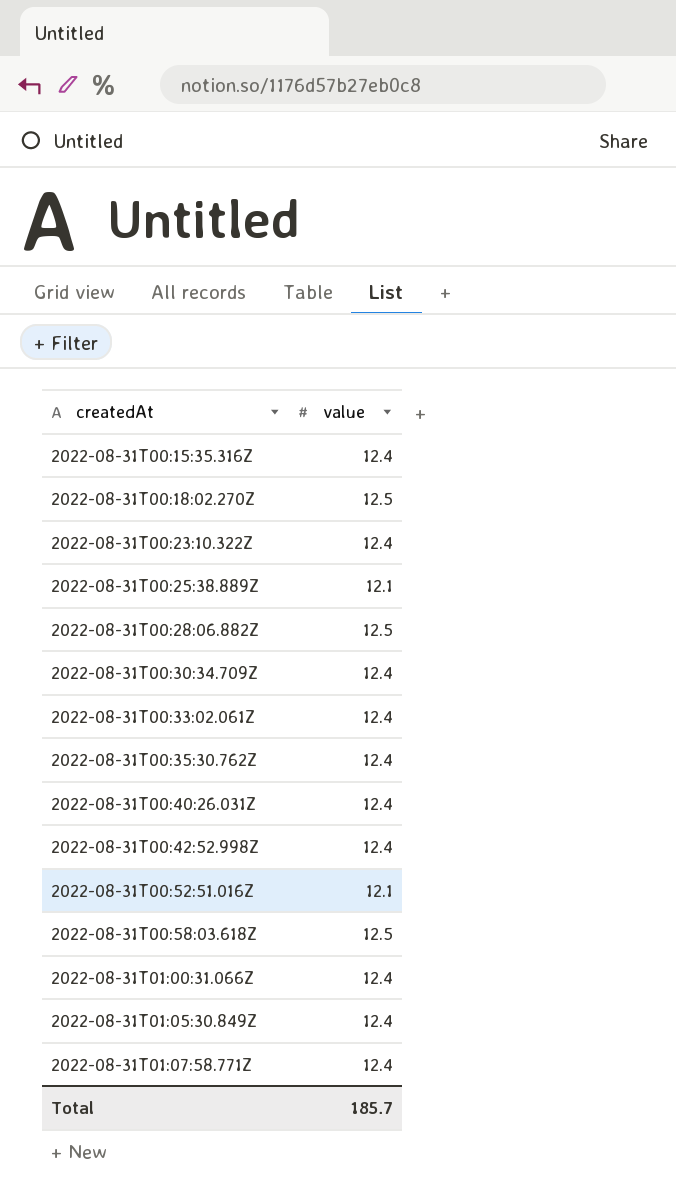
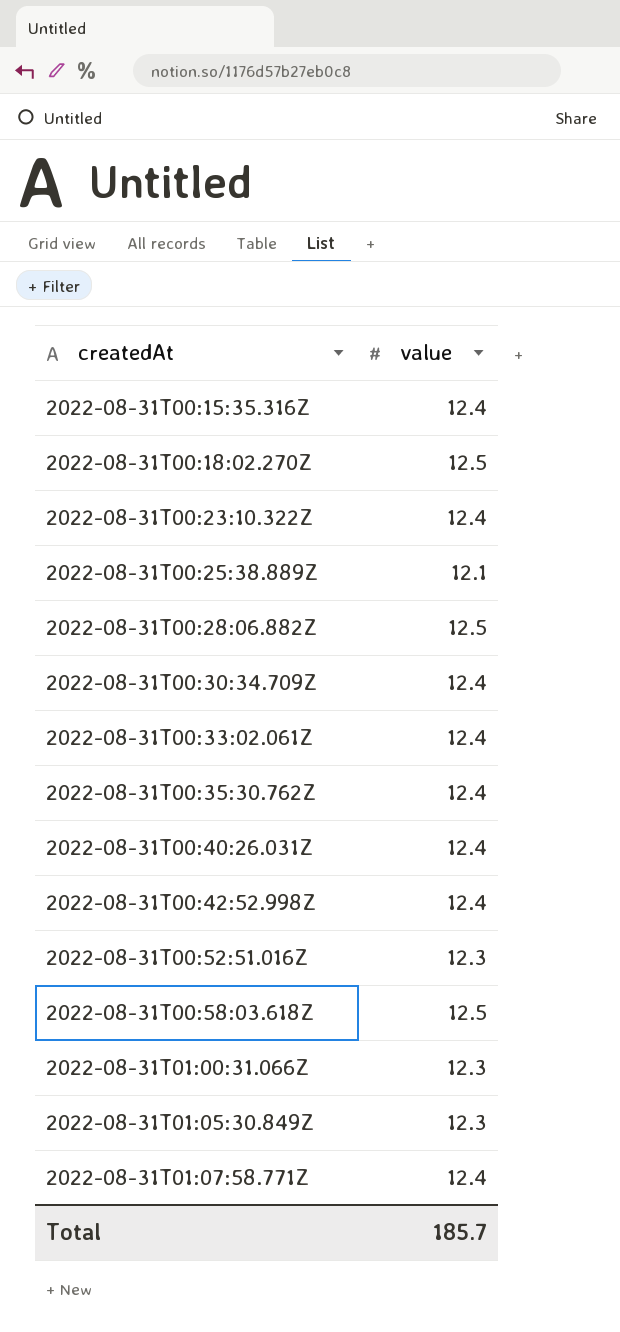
2022-08-31T00:52:51.016Z | value: 12.1 -> 12.3
2022-08-31T01:00:31.066Z | value: 12.4 -> 12.3
2022-08-31T01:05:30.849Z | value: 12.4 -> 12.3

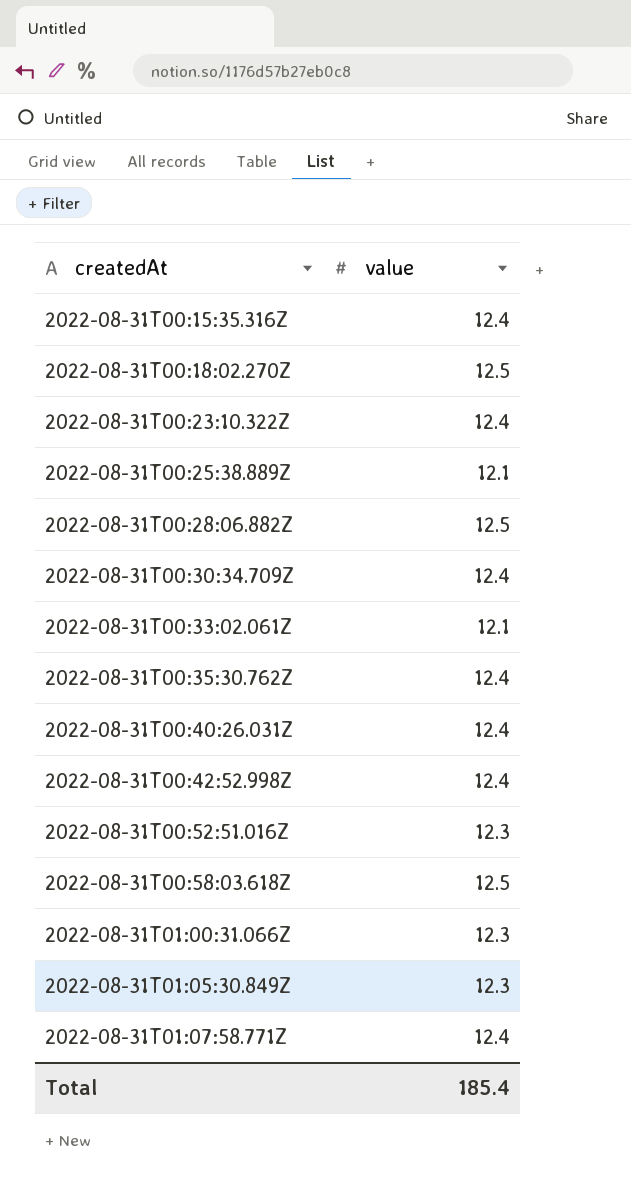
2022-08-31T00:33:02.061Z | value: 12.4 -> 12.1
Total | value: 185.7 -> 185.4

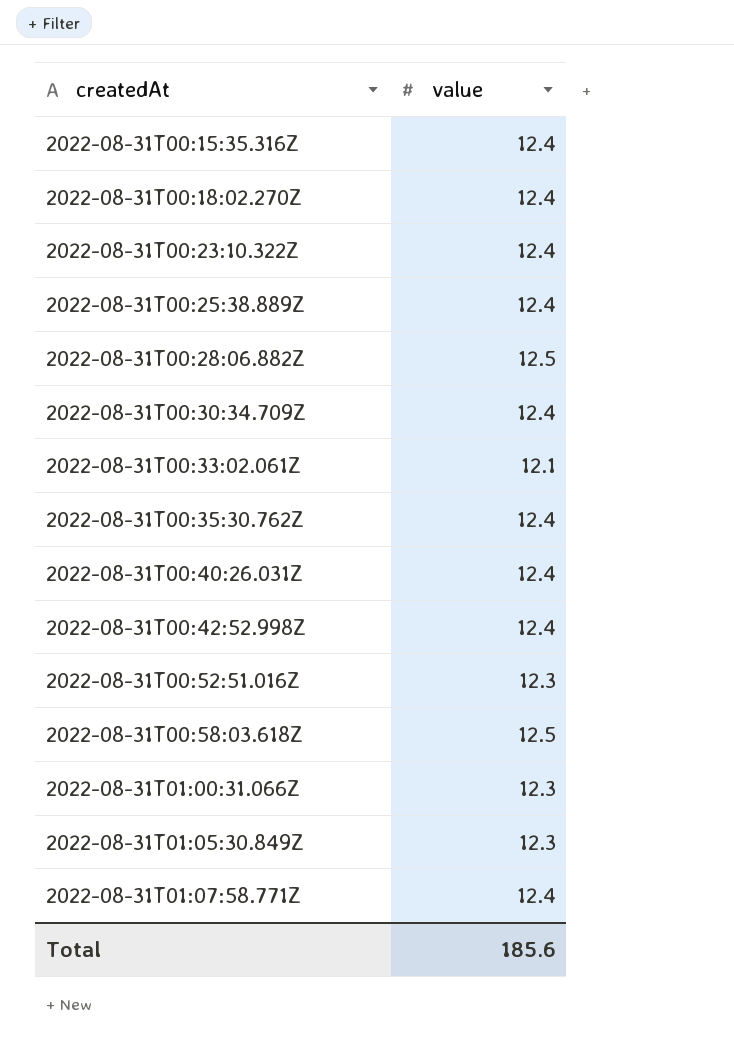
2022-08-31T00:18:02.270Z | value: 12.5 -> 12.4
2022-08-31T00:25:38.889Z | value: 12.1 -> 12.4
Total | value: 185.4 -> 185.6

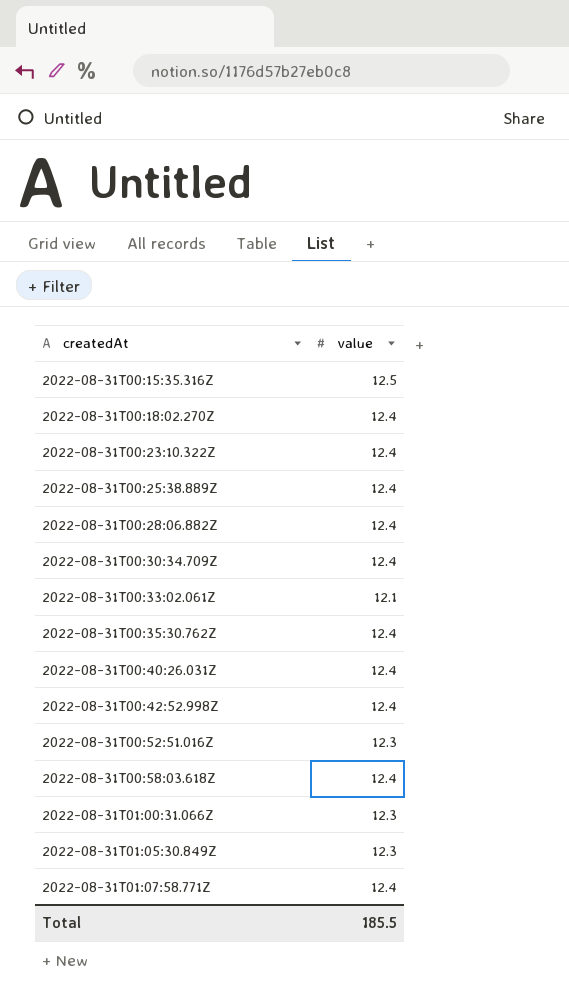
2022-08-31T00:15:35.316Z | value: 12.4 -> 12.5
2022-08-31T00:28:06.882Z | value: 12.5 -> 12.4
2022-08-31T00:58:03.618Z | value: 12.5 -> 12.4
Total | value: 185.6 -> 185.5

